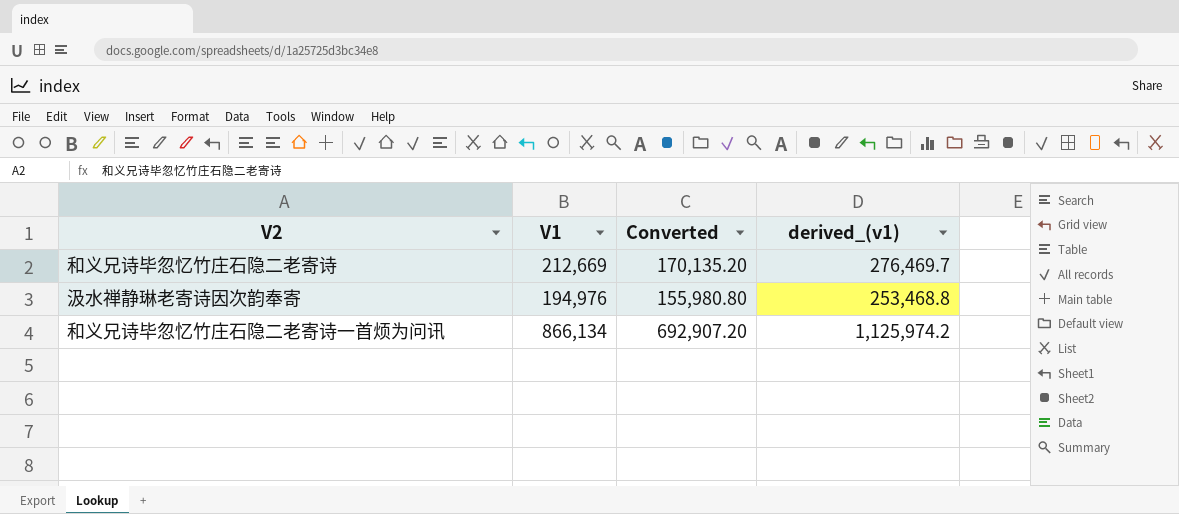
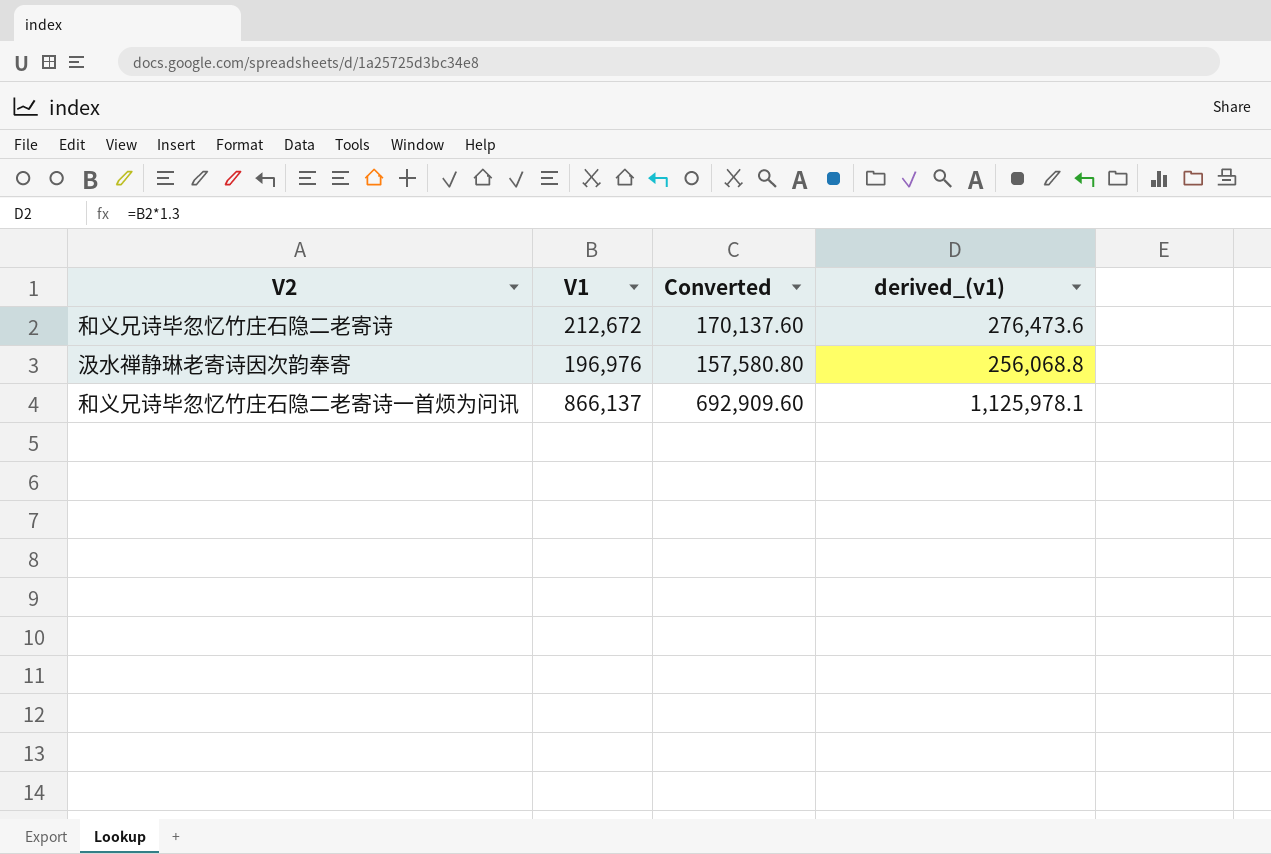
和义兄诗毕忽忆竹庄石隐二老寄诗 | V1: 212,669 -> 212,672
和义兄诗毕忽忆竹庄石隐二老寄诗 | Converted: 170,135.20 -> 170,137.60
和义兄诗毕忽忆竹庄石隐二老寄诗 | derived_(v1): 276,469.7 -> 276,473.6
汲水禅静琳老寄诗因次韵奉寄 | V1: 194,976 -> 196,976
汲水禅静琳老寄诗因次韵奉寄 | Converted: 155,980.80 -> 157,580.80
汲水禅静琳老寄诗因次韵奉寄 | derived_(v1): 253,468.8 -> 256,068.8
和义兄诗毕忽忆竹庄石隐二老寄诗一首烦为问讯 | V1: 866,134 -> 866,137
和义兄诗毕忽忆竹庄石隐二老寄诗一首烦为问讯 | Converted: 692,907.20 -> 692,909.60
和义兄诗毕忽忆竹庄石隐二老寄诗一首烦为问讯 | derived_(v1): 1,125,974.2 -> 1,125,978.1

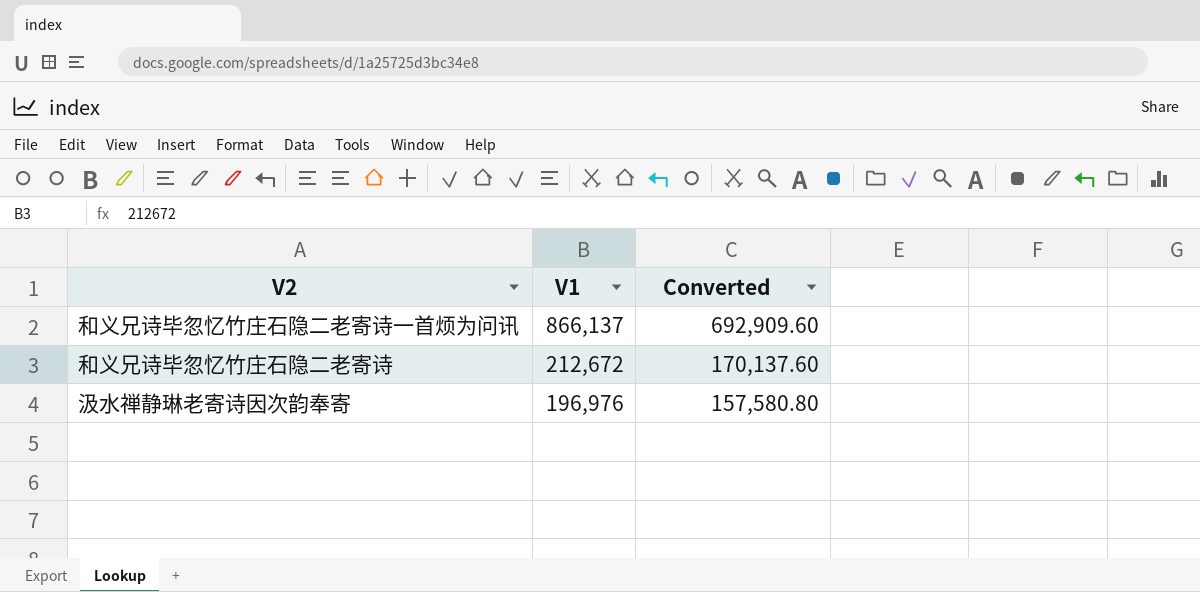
row order: none -> V1 descending
column derived_(v1) | formula: [V1] * 1.3 -> none

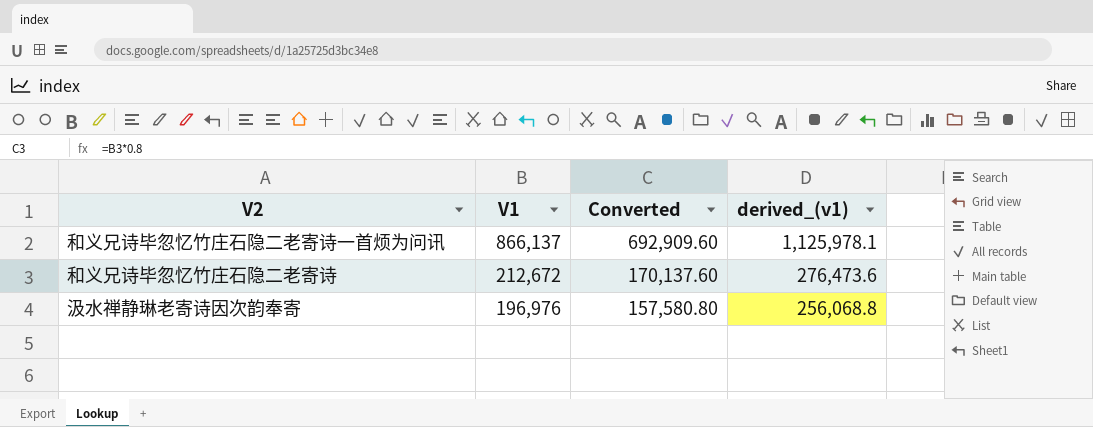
column derived_(v1) | formula: none -> [V1] * 1.3

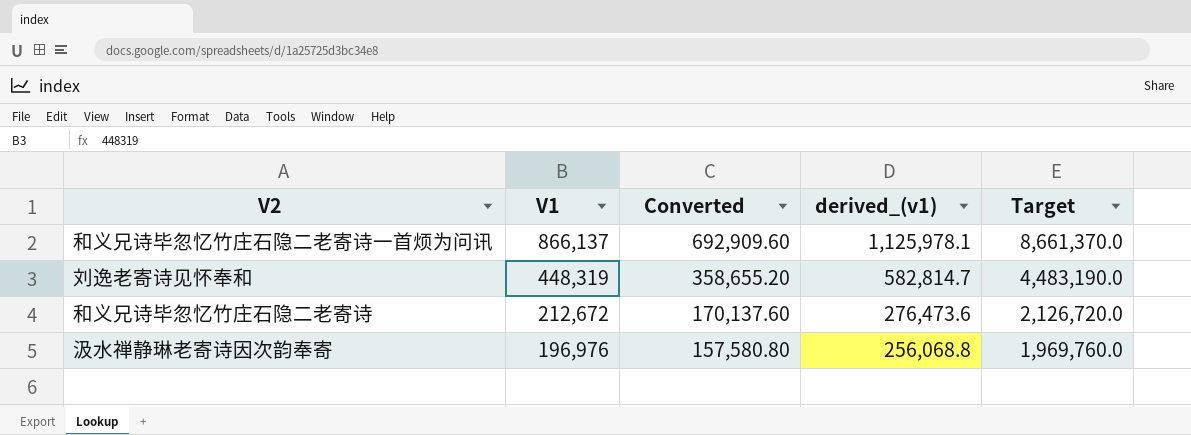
column Target | formula: none -> [V1] * 10
row 刘逸老寄诗见怀奉和: none -> 448,319 | 358,655.20 | 582,814.7 | 4,483,190.0

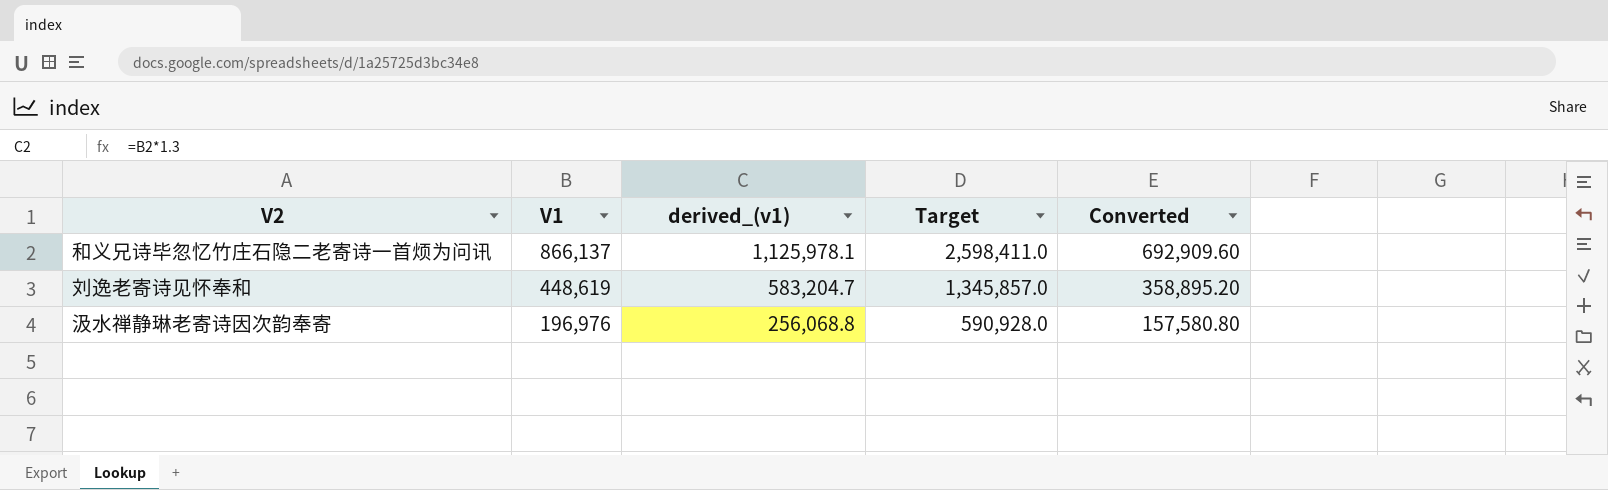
column Target | formula: [V1] * 10 -> [V1] * 3
column Converted | position: 3 -> 5
row 和义兄诗毕忽忆竹庄石隐二老寄诗: 212,672 | 170,137.60 | 276,473.6 | 2,126,720.0 -> none
刘逸老寄诗见怀奉和 | V1: 448,319 -> 448,619
刘逸老寄诗见怀奉和 | derived_(v1): 582,814.7 -> 583,204.7
刘逸老寄诗见怀奉和 | Converted: 358,655.20 -> 358,895.20

